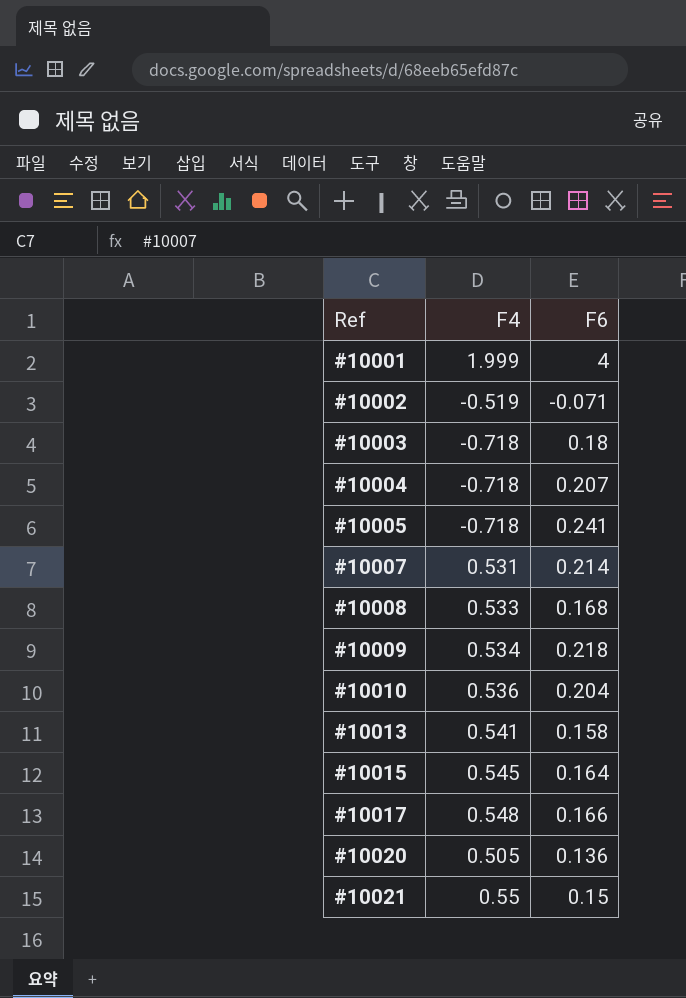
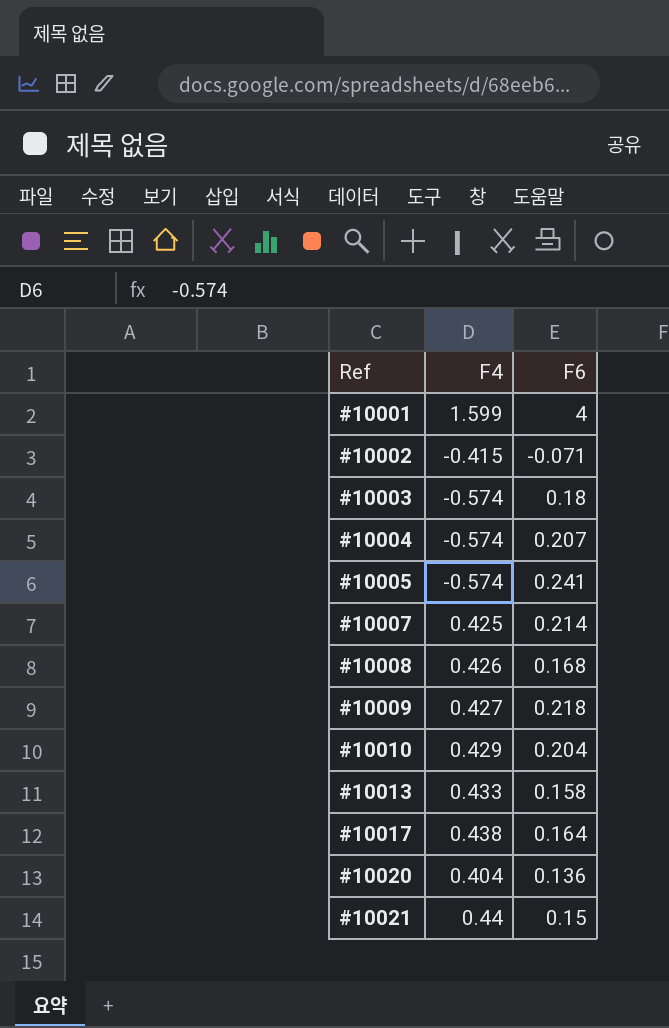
row #10015: 0.545 | 0.164 -> none
#10001 | F4: 1.999 -> 1.599
#10002 | F4: -0.519 -> -0.415
#10003 | F4: -0.718 -> -0.574
#10004 | F4: -0.718 -> -0.574
#10005 | F4: -0.718 -> -0.574
#10007 | F4: 0.531 -> 0.425
#10008 | F4: 0.533 -> 0.426
#10009 | F4: 0.534 -> 0.427
#10010 | F4: 0.536 -> 0.429
#10013 | F4: 0.541 -> 0.433
#10017 | F4: 0.548 -> 0.438
#10017 | F6: 0.166 -> 0.164
#10020 | F4: 0.505 -> 0.404
#10021 | F4: 0.55 -> 0.44

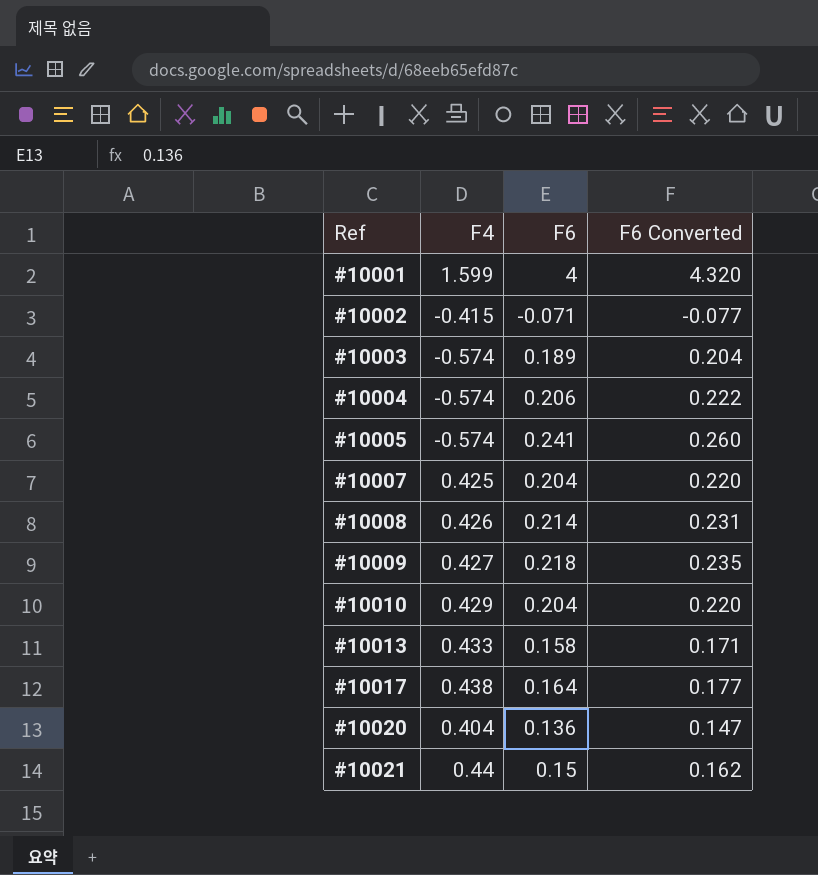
column F6 Converted | formula: none -> [F6] * 1.08
#10003 | F6: 0.18 -> 0.189
#10004 | F6: 0.207 -> 0.206
#10007 | F6: 0.214 -> 0.204
#10008 | F6: 0.168 -> 0.214

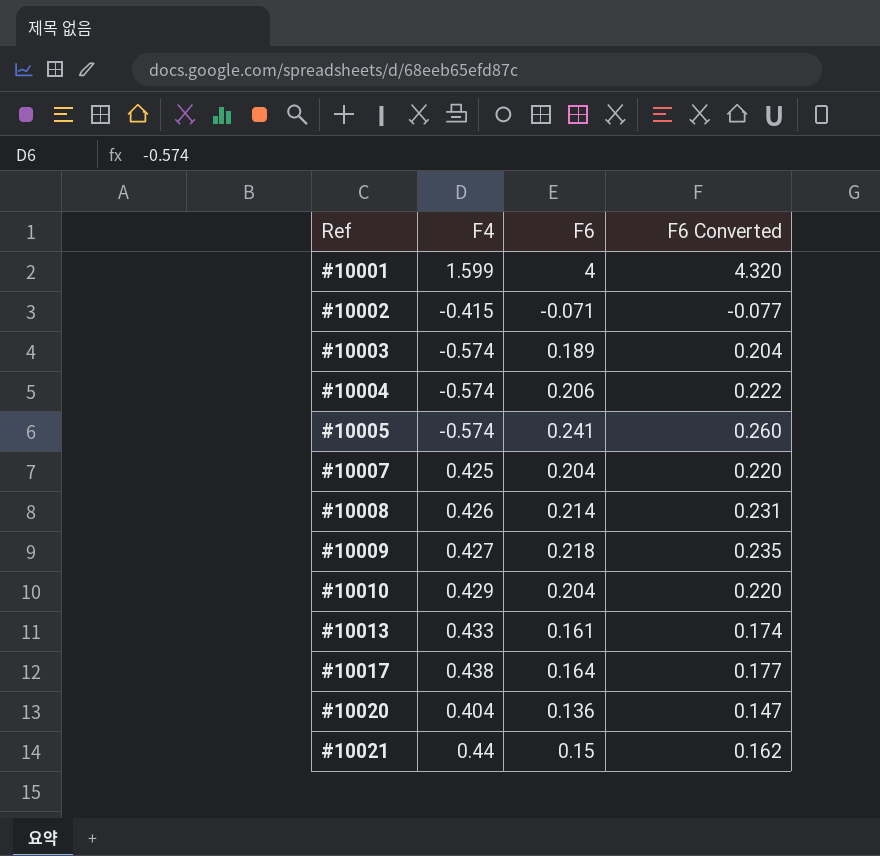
#10013 | F6: 0.158 -> 0.161
#10013 | F6 Converted: 0.171 -> 0.174

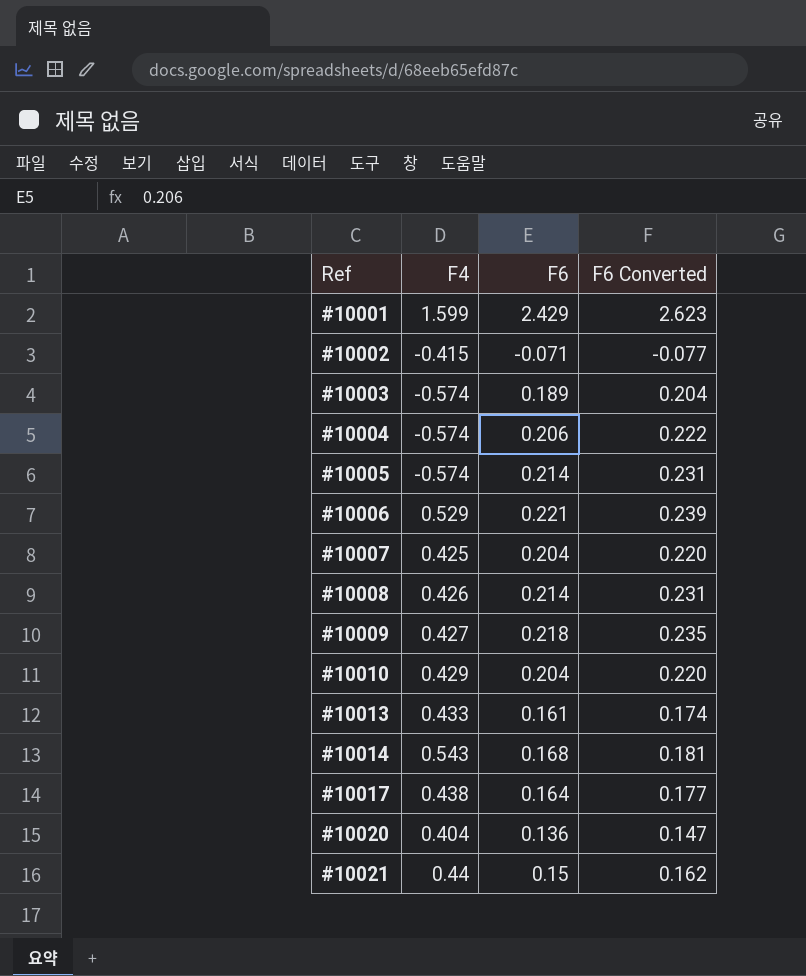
#10001 | F6: 4 -> 2.429
#10001 | F6 Converted: 4.320 -> 2.623
#10005 | F6: 0.241 -> 0.214
#10005 | F6 Converted: 0.260 -> 0.231
row #10006: none -> 0.529 | 0.221 | 0.239
row #10014: none -> 0.543 | 0.168 | 0.181

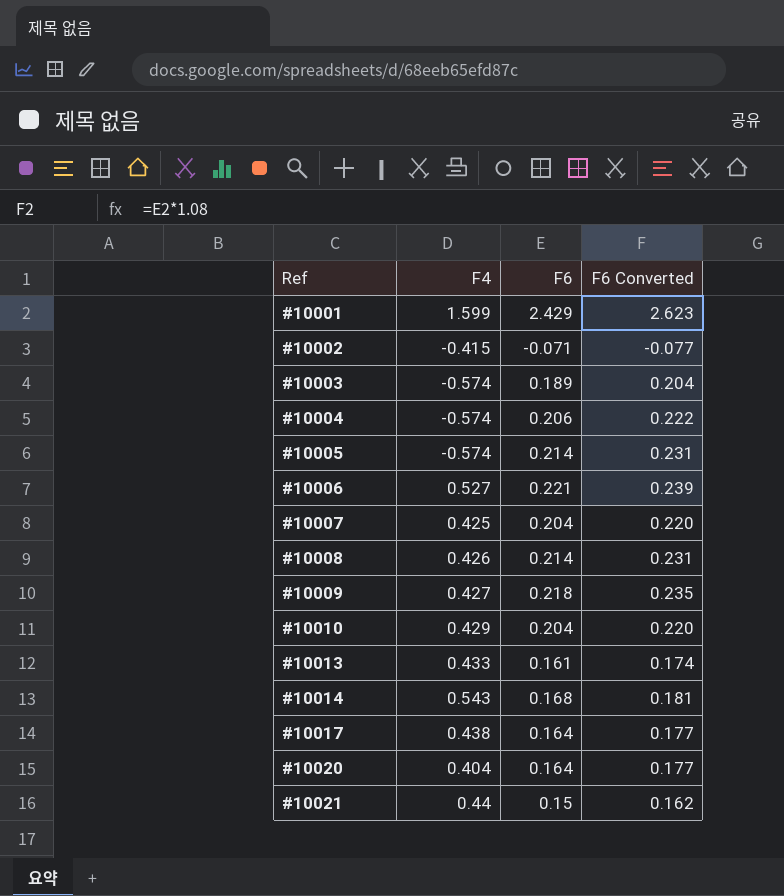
#10006 | F4: 0.529 -> 0.527
#10020 | F6: 0.136 -> 0.164
#10020 | F6 Converted: 0.147 -> 0.177

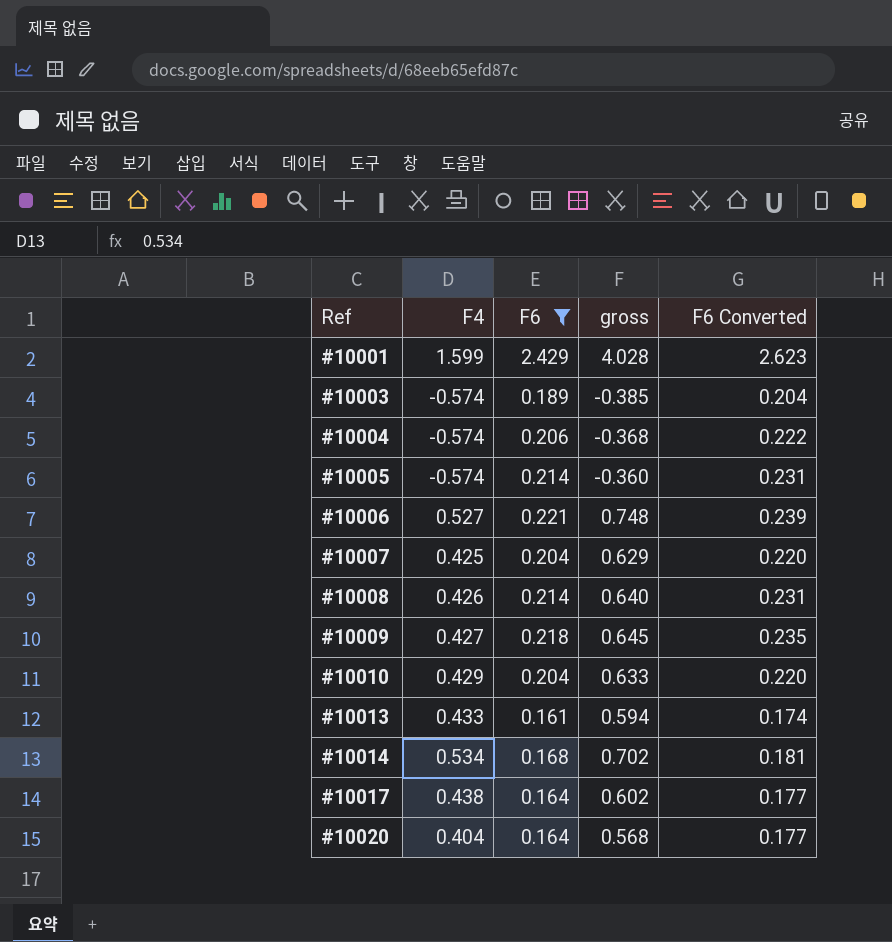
filter: none -> F6 >= 0.161
column gross | formula: none -> [F4] + [F6]
#10014 | F4: 0.543 -> 0.534

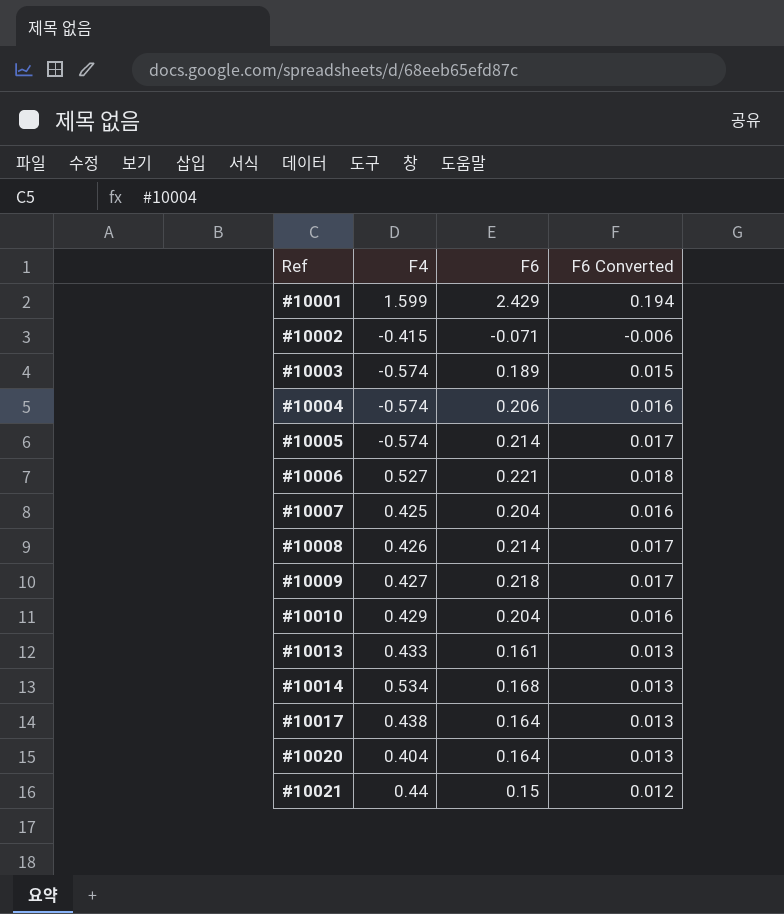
filter: F6 >= 0.161 -> none
column gross | formula: [F4] + [F6] -> none
column F6 Converted | formula: [F6] * 1.08 -> [F6] * 0.08

